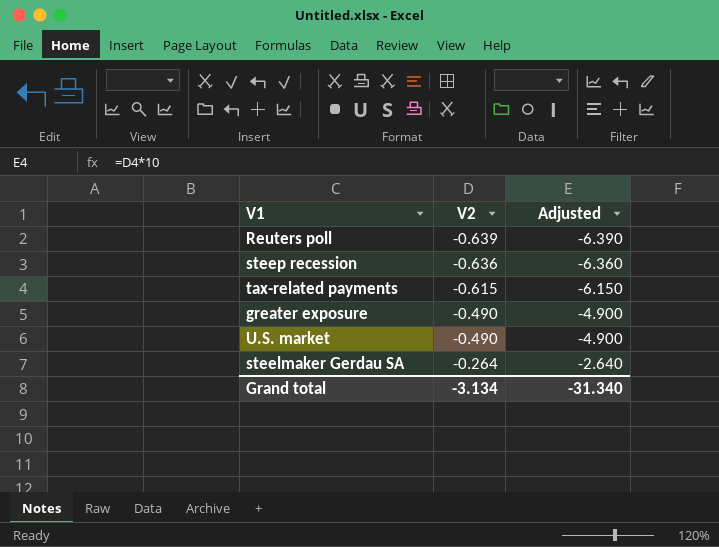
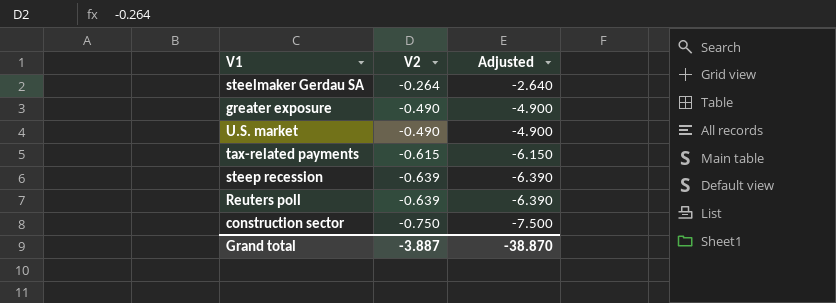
row order: V2 ascending -> V2 descending
steep recession | V2: -0.636 -> -0.639
steep recession | Adjusted: -6.360 -> -6.390
row construction sector: none -> -0.750 | -7.500
Grand total | V2: -3.134 -> -3.887
Grand total | Adjusted: -31.340 -> -38.870

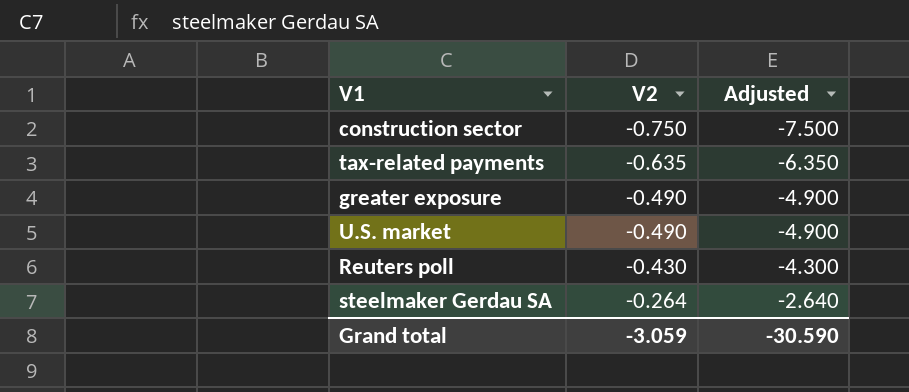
row order: V2 descending -> V2 ascending
row steep recession: -0.639 | -6.390 -> none
tax-related payments | V2: -0.615 -> -0.635
tax-related payments | Adjusted: -6.150 -> -6.350
Reuters poll | V2: -0.639 -> -0.430
Reuters poll | Adjusted: -6.390 -> -4.300
Grand total | V2: -3.887 -> -3.059
Grand total | Adjusted: -38.870 -> -30.590

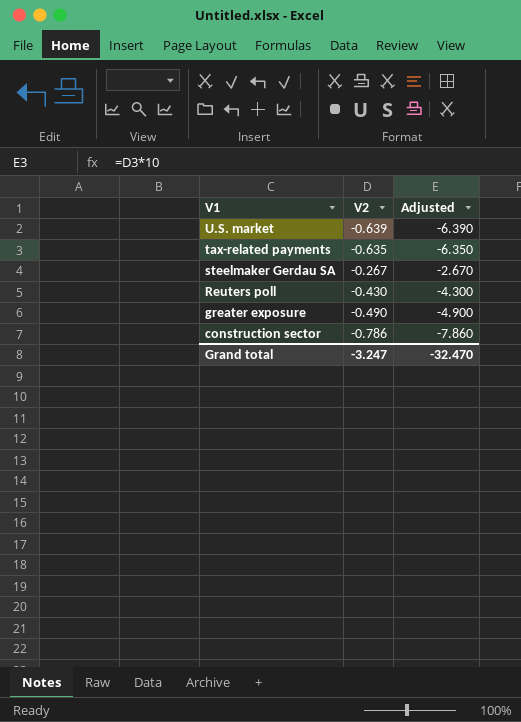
row order: V2 ascending -> V1 descending
U.S. market | V2: -0.490 -> -0.639
U.S. market | Adjusted: -4.900 -> -6.390
steelmaker Gerdau SA | V2: -0.264 -> -0.267
steelmaker Gerdau SA | Adjusted: -2.640 -> -2.670
construction sector | V2: -0.750 -> -0.786
construction sector | Adjusted: -7.500 -> -7.860
Grand total | V2: -3.059 -> -3.247
Grand total | Adjusted: -30.590 -> -32.470

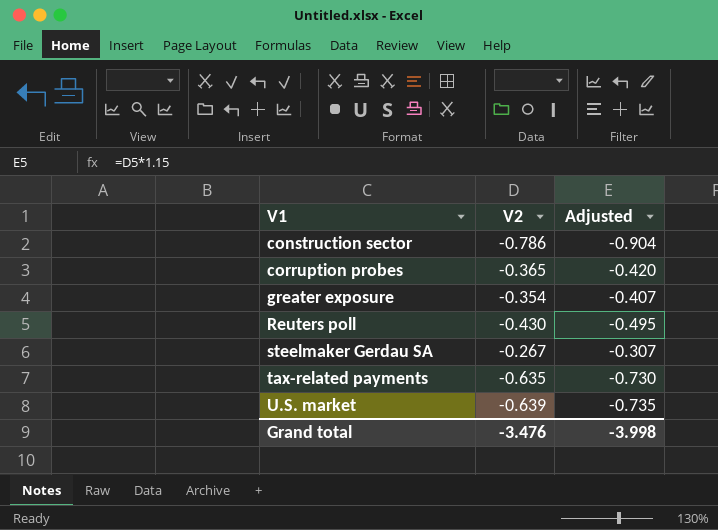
row order: V1 descending -> V1 ascending
column Adjusted | formula: [V2] * 10 -> [V2] * 1.15
row corruption probes: none -> -0.365 | -0.420
greater exposure | V2: -0.490 -> -0.354
Grand total | V2: -3.247 -> -3.476
Grand total | Adjusted: -32.470 -> -3.998

